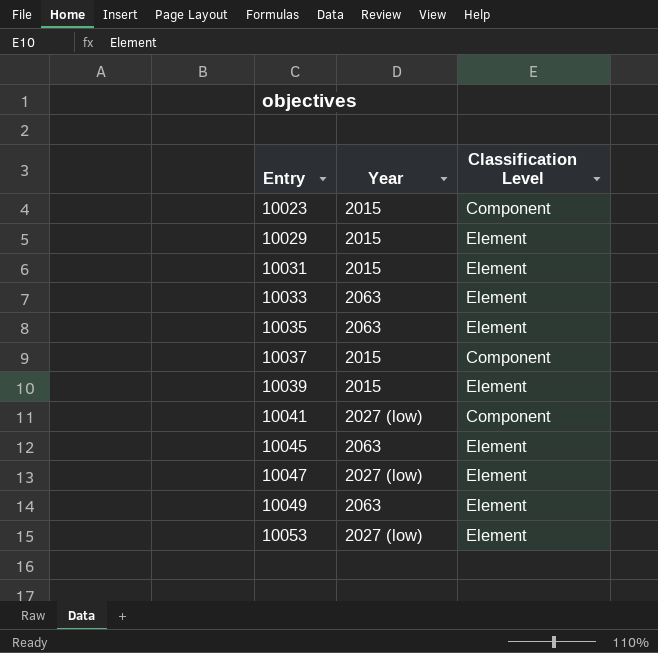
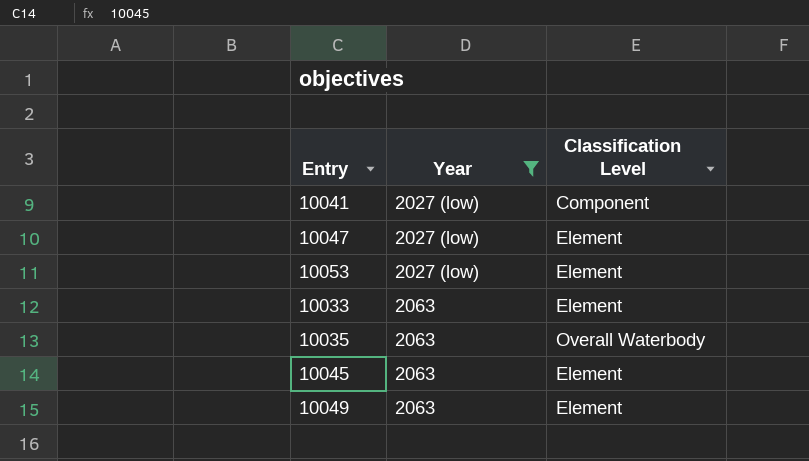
filter: none -> Year != 2015
row order: Entry ascending -> Year ascending
10035 | Classification Level: Element -> Overall Waterbody

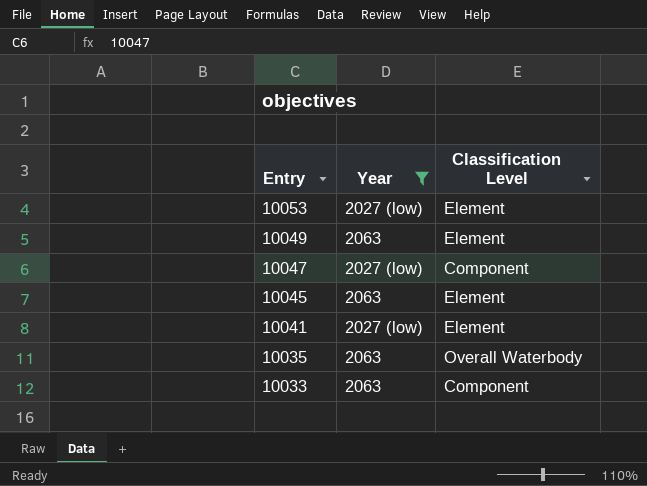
row order: Year ascending -> Entry descending
10047 | Classification Level: Element -> Component
10041 | Classification Level: Component -> Element
10033 | Classification Level: Element -> Component

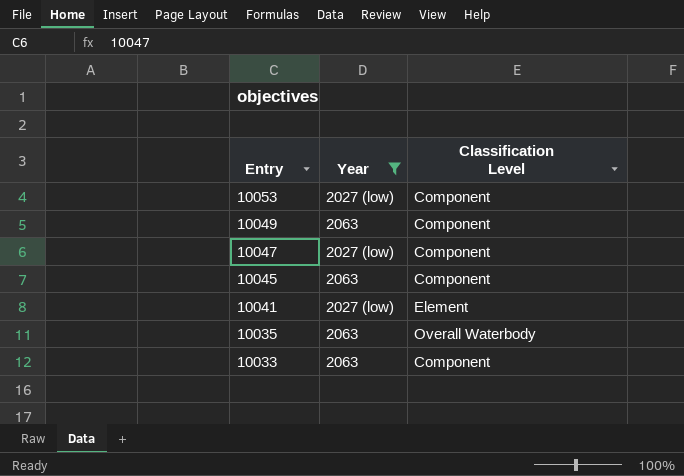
10053 | Classification Level: Element -> Component
10049 | Classification Level: Element -> Component
10045 | Classification Level: Element -> Component

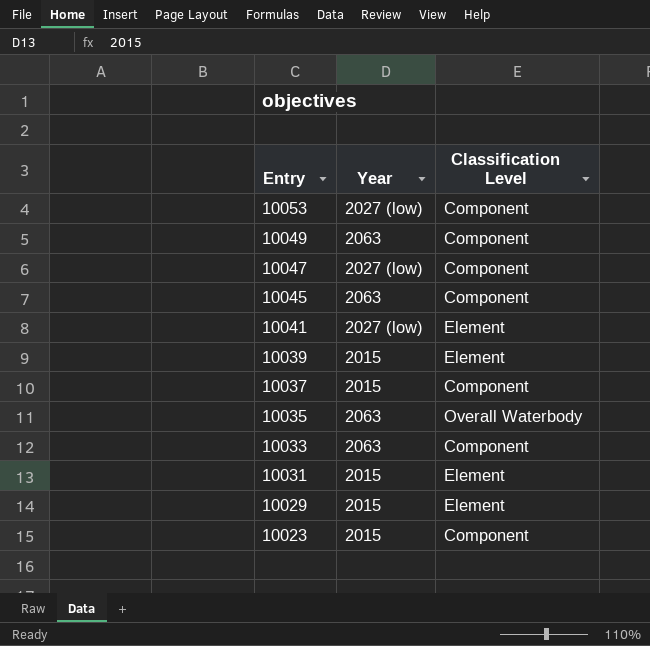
filter: Year != 2015 -> none

